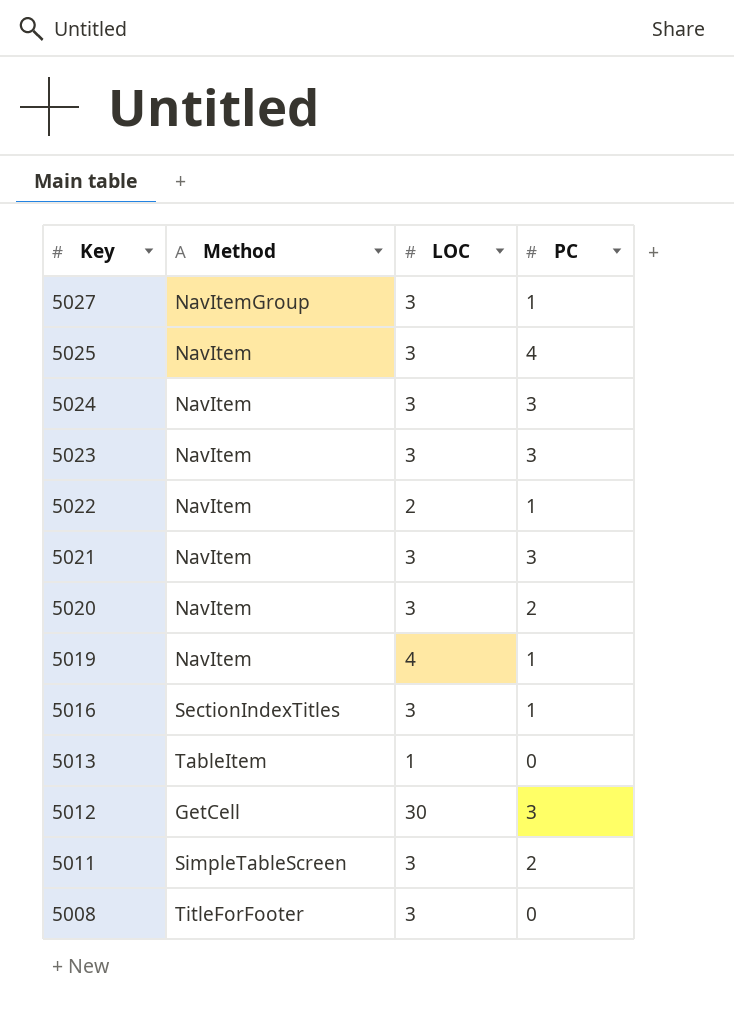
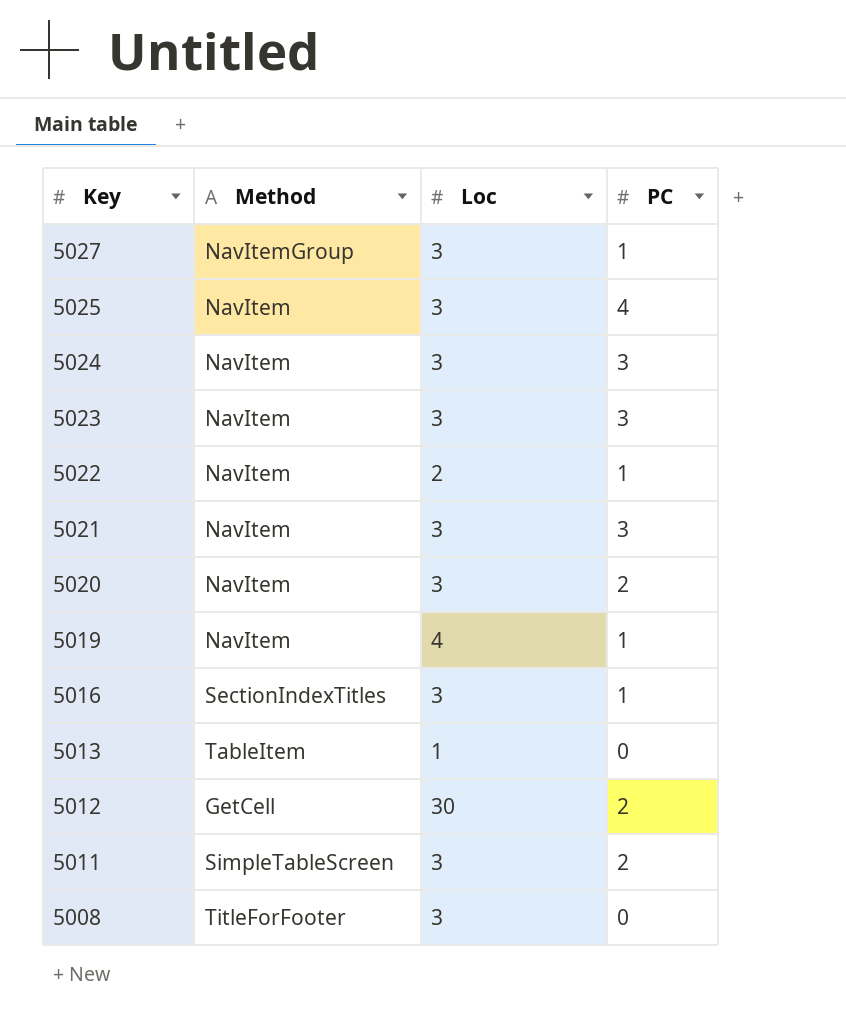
column name: LOC -> Loc
5012 | PC: 3 -> 2

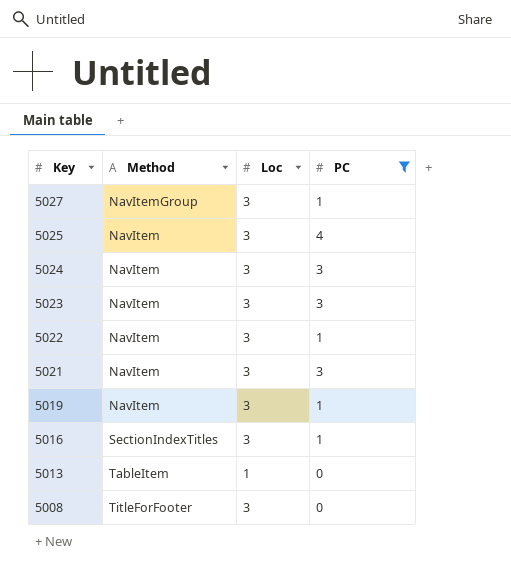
filter: none -> PC != 2
5022 | Loc: 2 -> 3
5019 | Loc: 4 -> 3

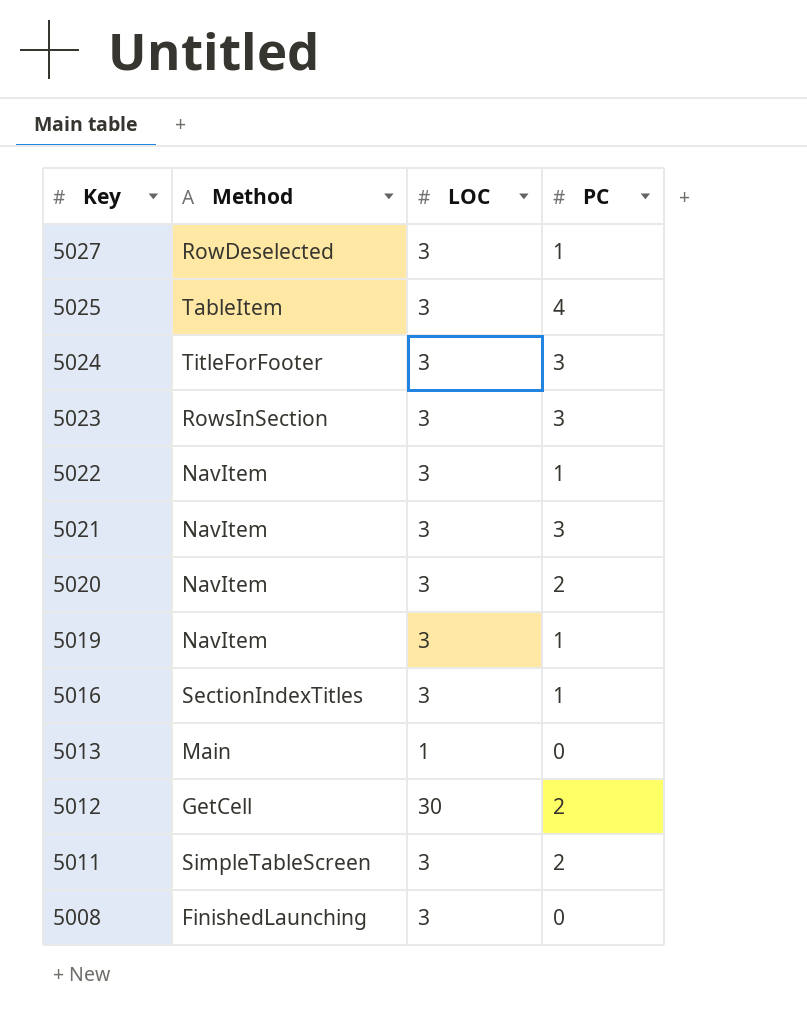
filter: PC != 2 -> none
column name: Loc -> LOC
5027 | Method: NavItemGroup -> RowDeselected
5025 | Method: NavItem -> TableItem
5024 | Method: NavItem -> TitleForFooter
5023 | Method: NavItem -> RowsInSection
5013 | Method: TableItem -> Main
5008 | Method: TitleForFooter -> FinishedLaunching

